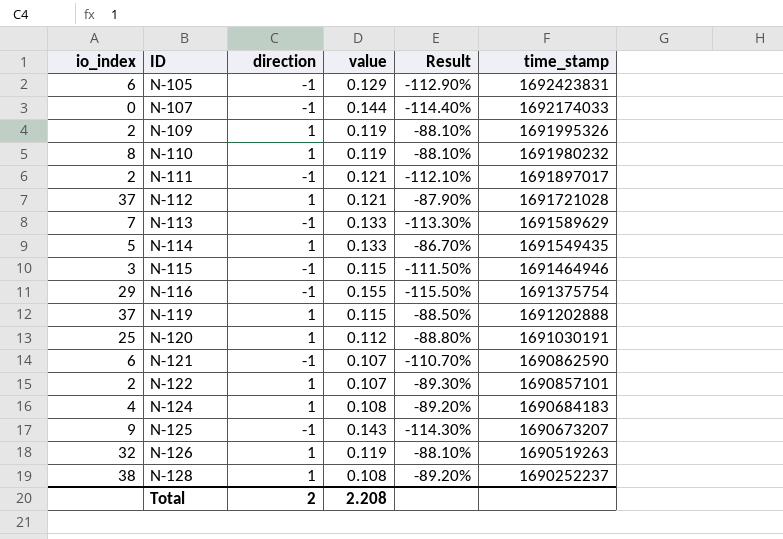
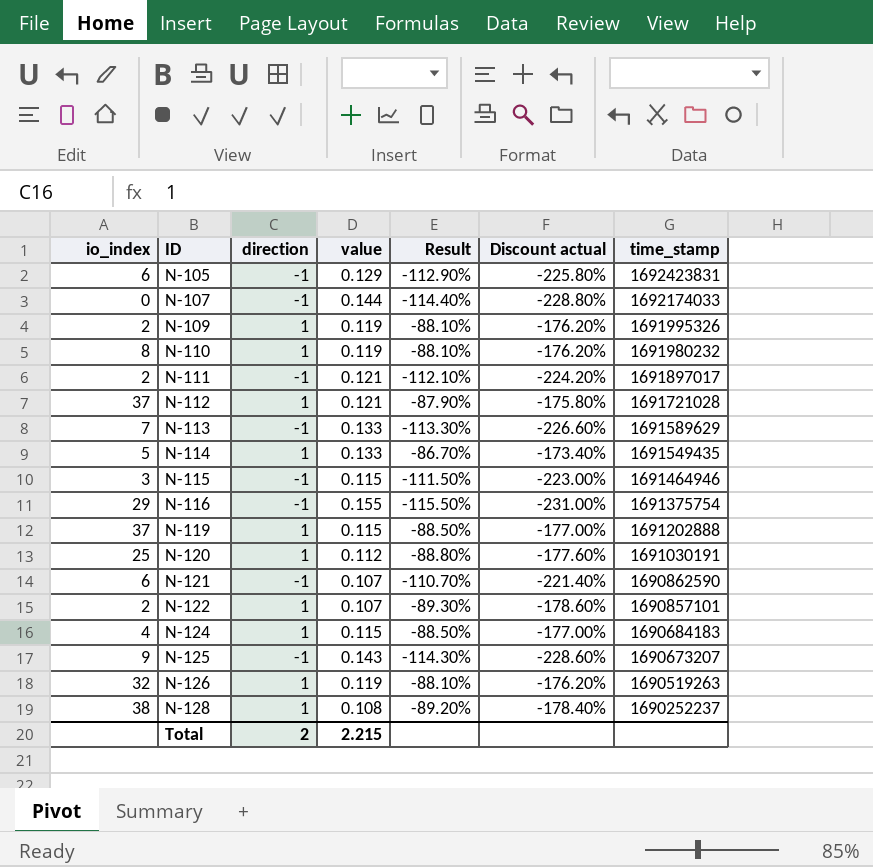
column Discount actual | formula: none -> [Result] * 2
N-124 | value: 0.108 -> 0.115
N-124 | Result: -89.20% -> -88.50%
Total | value: 2.208 -> 2.215

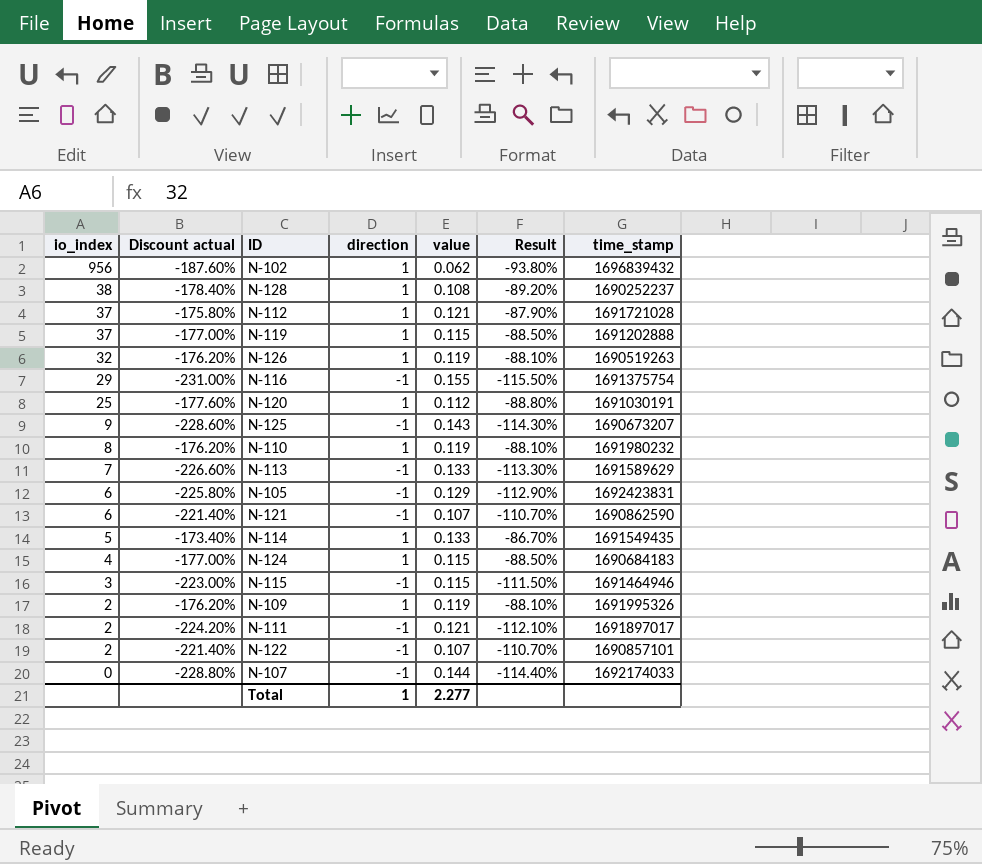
row order: ID ascending -> io_index descending
column Discount actual | position: 6 -> 2
row N-102: none -> 956 | -187.60% | 1 | 0.062 | -93.80% | 1696839432
N-122 | Discount actual: -178.60% -> -221.40%
N-122 | direction: 1 -> -1
N-122 | Result: -89.30% -> -110.70%
Total | direction: 2 -> 1
Total | value: 2.215 -> 2.277

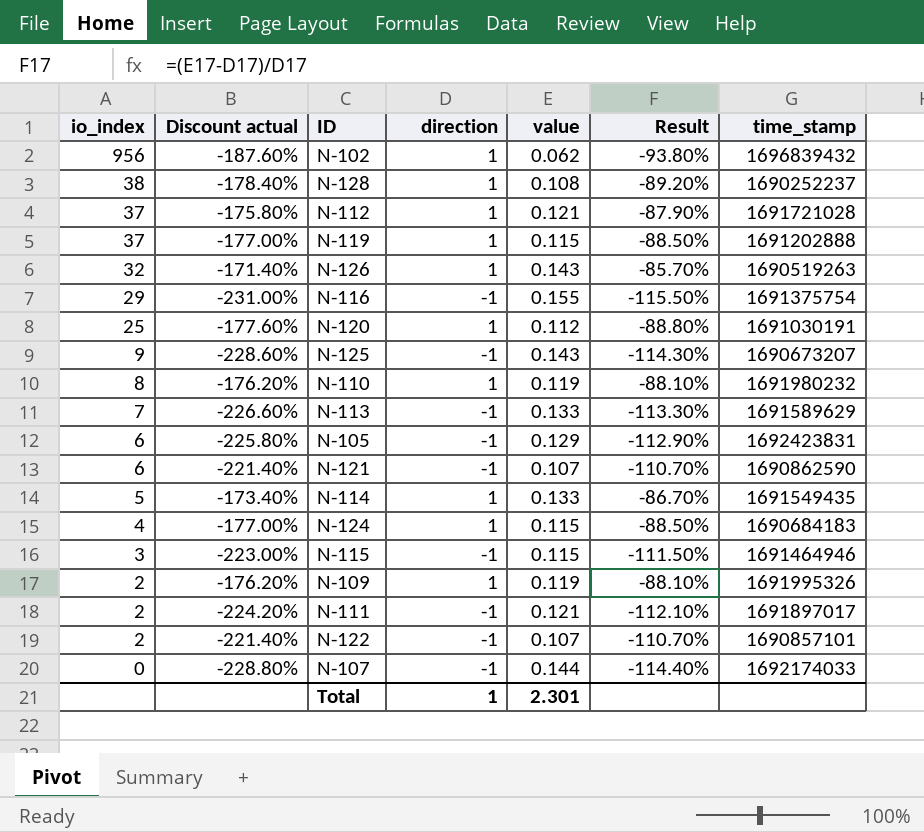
N-126 | Discount actual: -176.20% -> -171.40%
N-126 | value: 0.119 -> 0.143
N-126 | Result: -88.10% -> -85.70%
Total | value: 2.277 -> 2.301

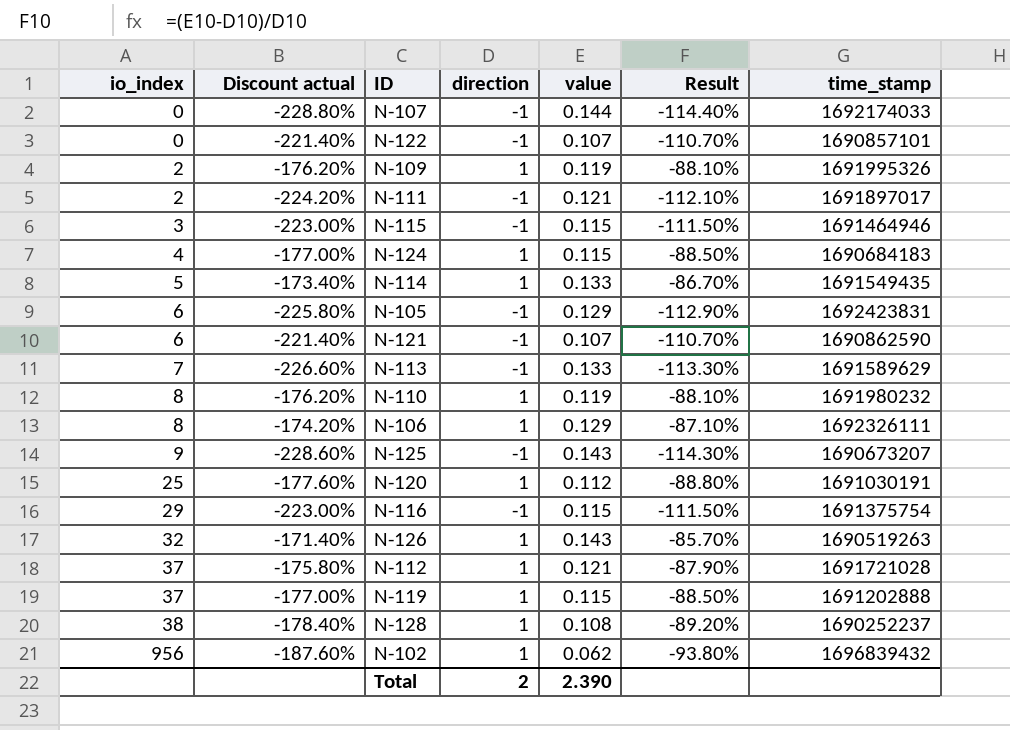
row order: io_index descending -> io_index ascending
N-122 | io_index: 2 -> 0
row N-106: none -> 8 | -174.20% | 1 | 0.129 | -87.10% | 1692326111
N-116 | Discount actual: -231.00% -> -223.00%
N-116 | value: 0.155 -> 0.115
N-116 | Result: -115.50% -> -111.50%
Total | direction: 1 -> 2
Total | value: 2.301 -> 2.390

